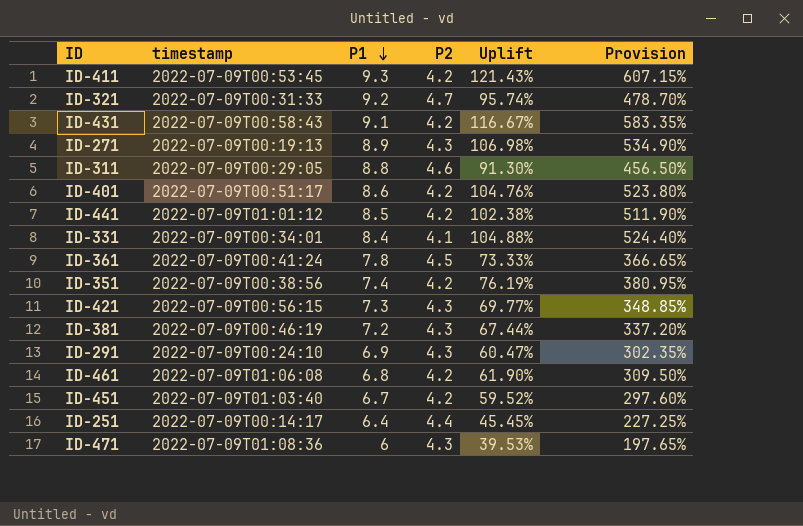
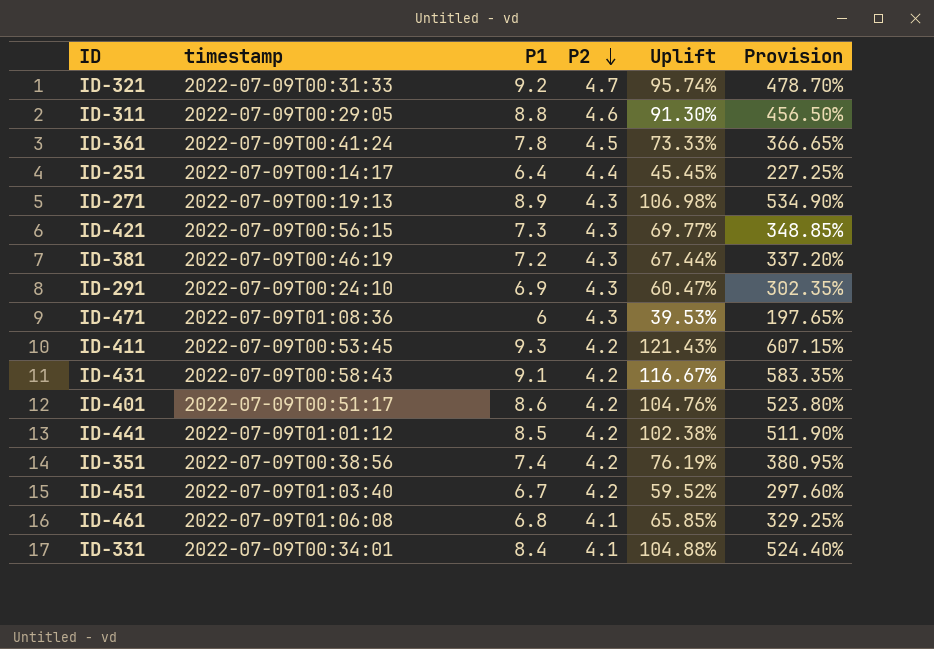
row order: P1 descending -> P2 descending
ID-461 | P2: 4.2 -> 4.1
ID-461 | Uplift: 61.90% -> 65.85%
ID-461 | Provision: 309.50% -> 329.25%

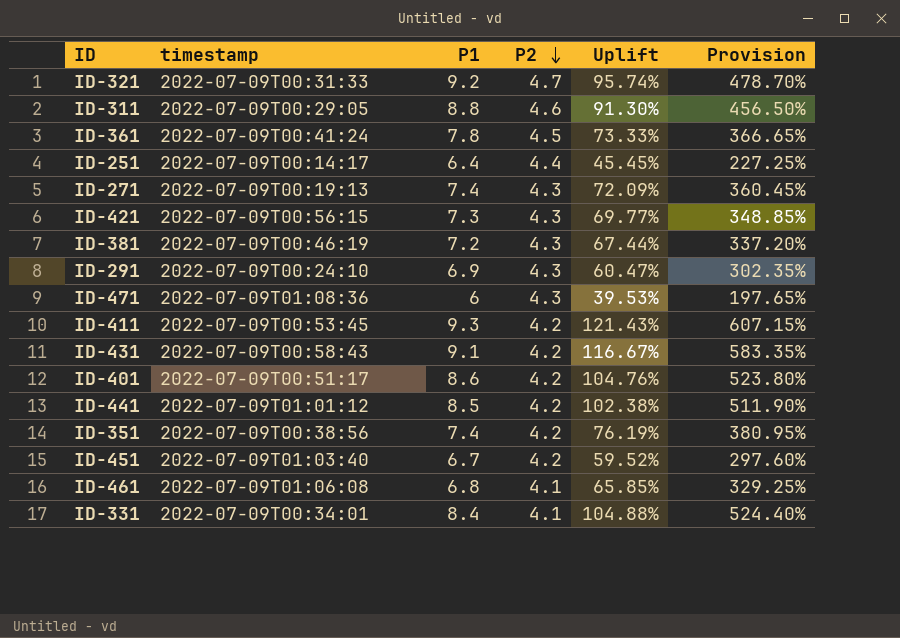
ID-271 | P1: 8.9 -> 7.4
ID-271 | Uplift: 106.98% -> 72.09%
ID-271 | Provision: 534.90% -> 360.45%

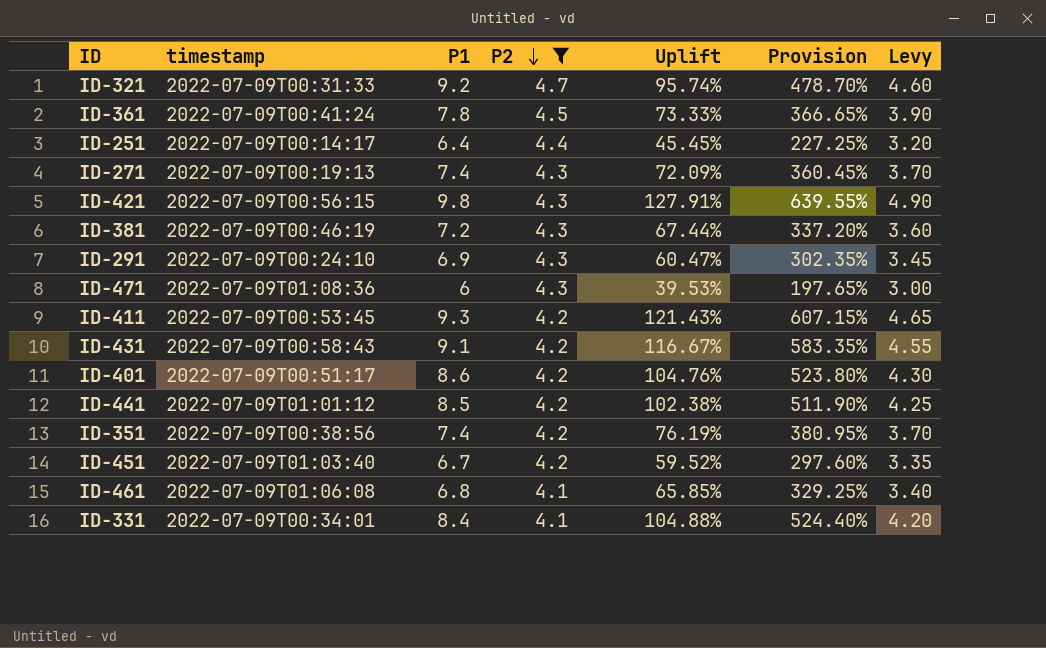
filter: none -> P2 != 4.6
column Levy | formula: none -> [P1] * 0.5
ID-421 | P1: 7.3 -> 9.8
ID-421 | Uplift: 69.77% -> 127.91%
ID-421 | Provision: 348.85% -> 639.55%

